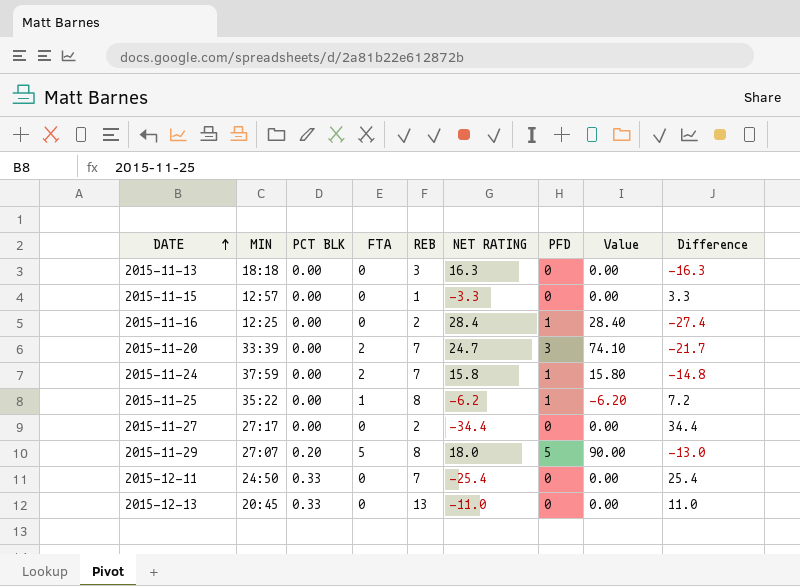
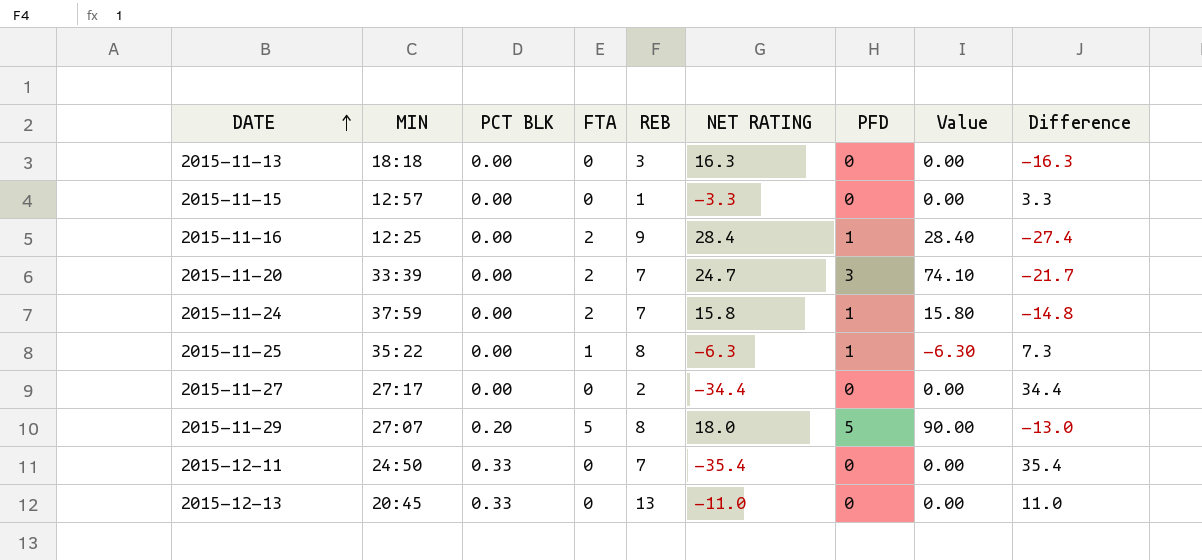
2015-11-16 | FTA: 0 -> 2
2015-11-16 | REB: 2 -> 9
2015-11-25 | NET RATING: -6.2 -> -6.3
2015-11-25 | Value: -6.20 -> -6.30
2015-11-25 | Difference: 7.2 -> 7.3
2015-12-11 | NET RATING: -25.4 -> -35.4
2015-12-11 | Difference: 25.4 -> 35.4

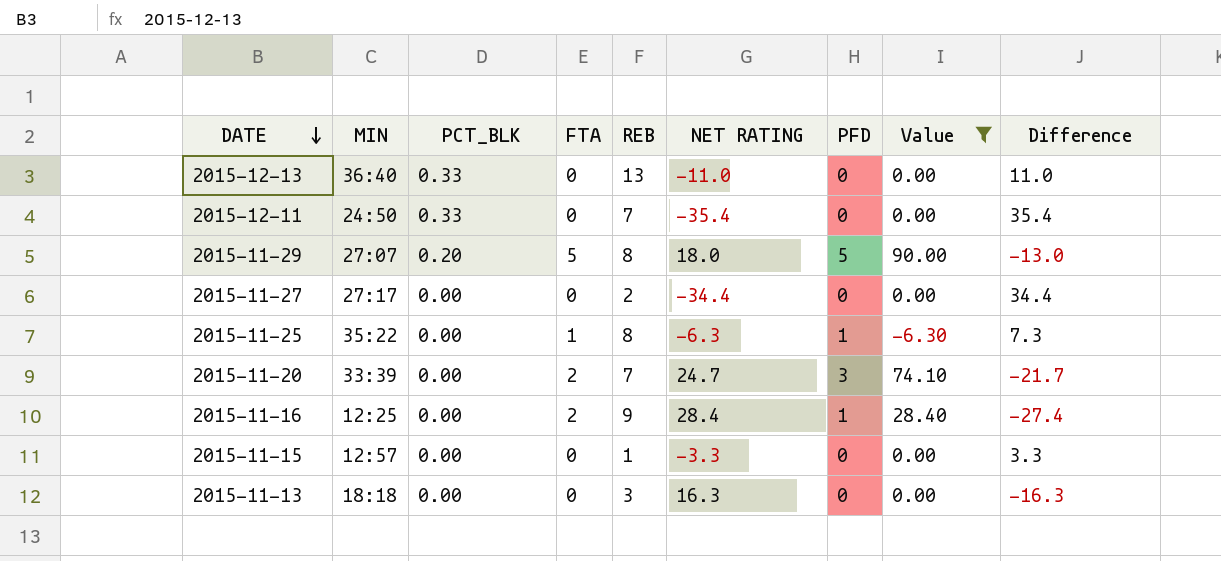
filter: none -> Value != 15.80
row order: DATE ascending -> DATE descending
column name: PCT BLK -> PCT_BLK
2015-12-13 | MIN: 20:45 -> 36:40

